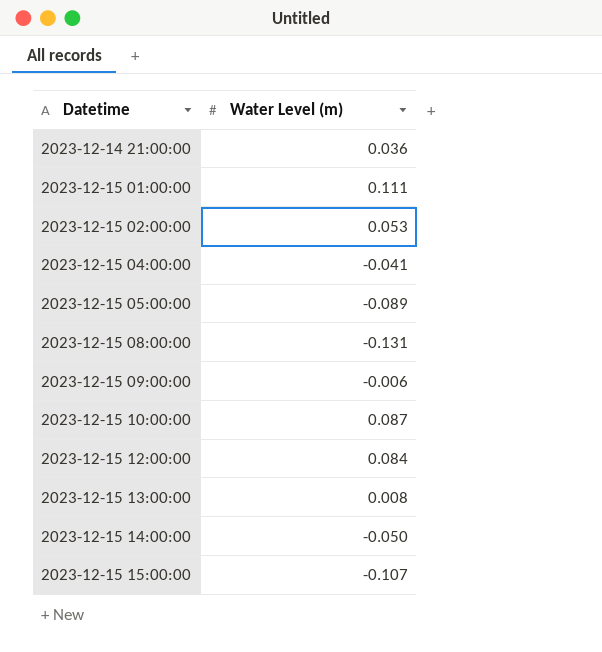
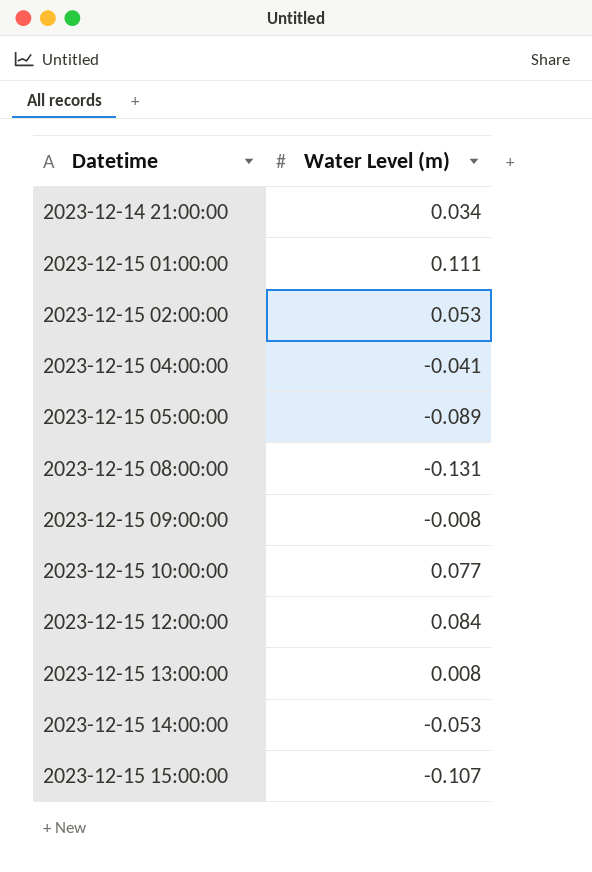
2023-12-14 21:00:00 | Water Level (m): 0.036 -> 0.034
2023-12-15 09:00:00 | Water Level (m): -0.006 -> -0.008
2023-12-15 10:00:00 | Water Level (m): 0.087 -> 0.077
2023-12-15 14:00:00 | Water Level (m): -0.050 -> -0.053

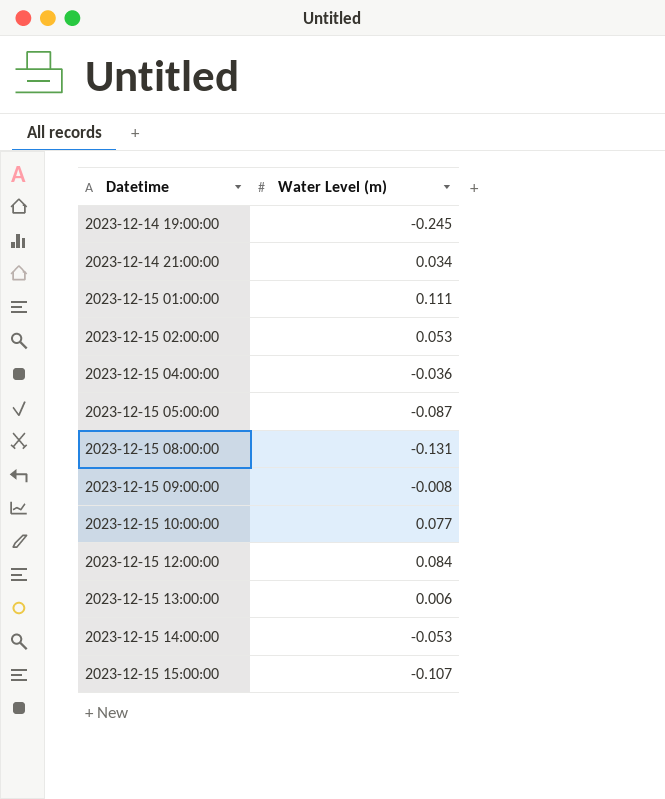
row 2023-12-14 19:00:00: none -> -0.245
2023-12-15 04:00:00 | Water Level (m): -0.041 -> -0.036
2023-12-15 05:00:00 | Water Level (m): -0.089 -> -0.087
2023-12-15 13:00:00 | Water Level (m): 0.008 -> 0.006

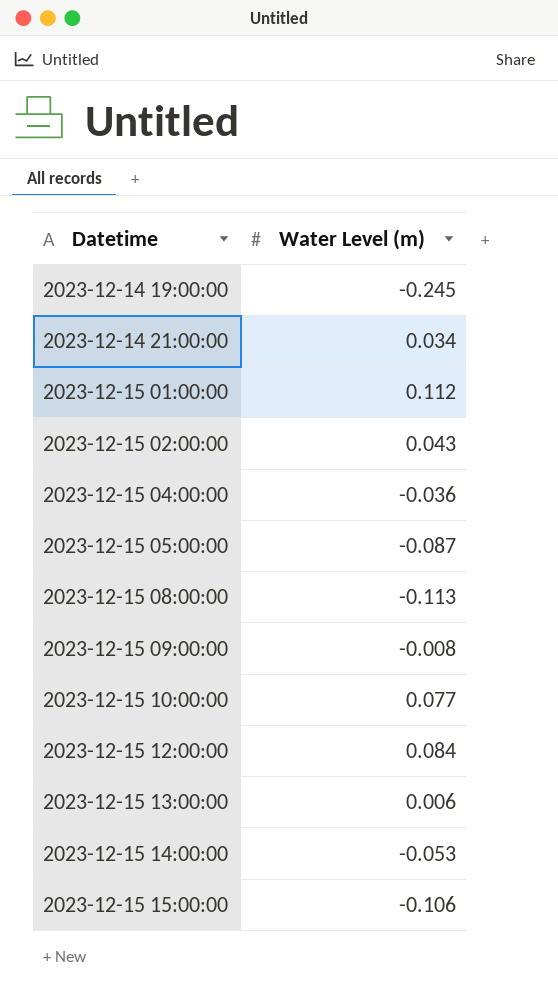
2023-12-15 01:00:00 | Water Level (m): 0.111 -> 0.112
2023-12-15 02:00:00 | Water Level (m): 0.053 -> 0.043
2023-12-15 08:00:00 | Water Level (m): -0.131 -> -0.113
2023-12-15 15:00:00 | Water Level (m): -0.107 -> -0.106

